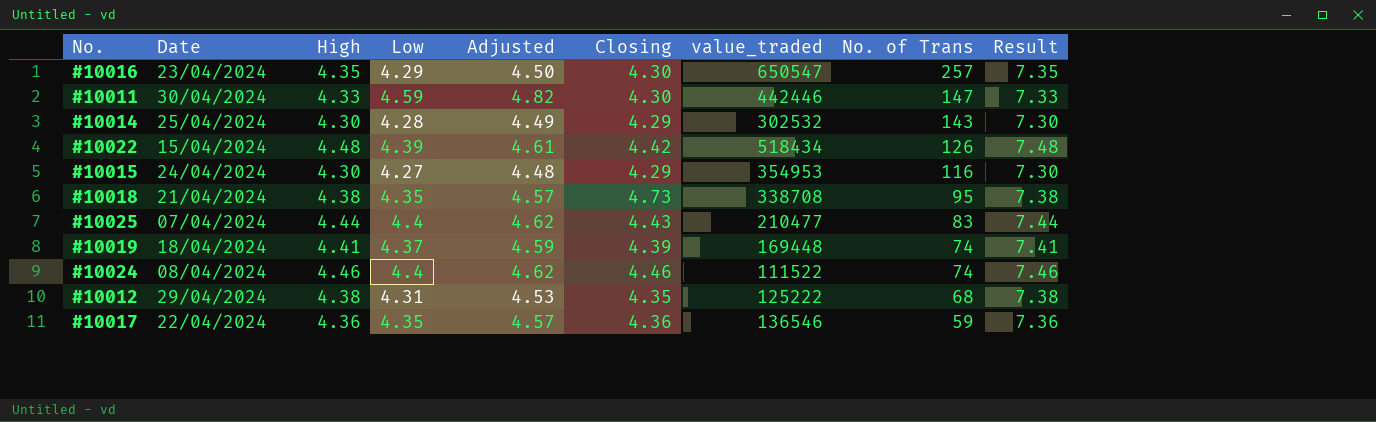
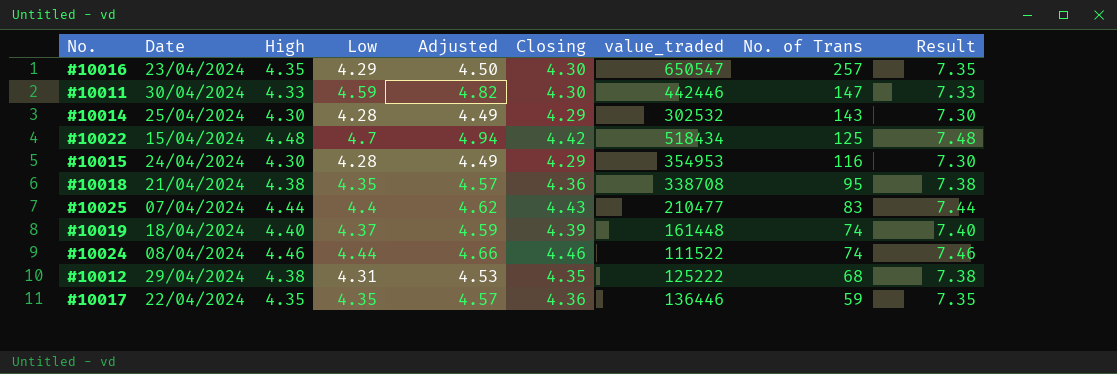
#10022 | Low: 4.39 -> 4.7
#10022 | Adjusted: 4.61 -> 4.94
#10022 | No. of Trans: 126 -> 125
#10015 | Low: 4.27 -> 4.28
#10015 | Adjusted: 4.48 -> 4.49
#10018 | Closing: 4.73 -> 4.36
#10019 | High: 4.41 -> 4.40
#10019 | value_traded: 169448 -> 161448
#10019 | Result: 7.41 -> 7.40
#10024 | Low: 4.4 -> 4.44
#10024 | Adjusted: 4.62 -> 4.66
#10017 | High: 4.36 -> 4.35
#10017 | value_traded: 136546 -> 136446
#10017 | Result: 7.36 -> 7.35

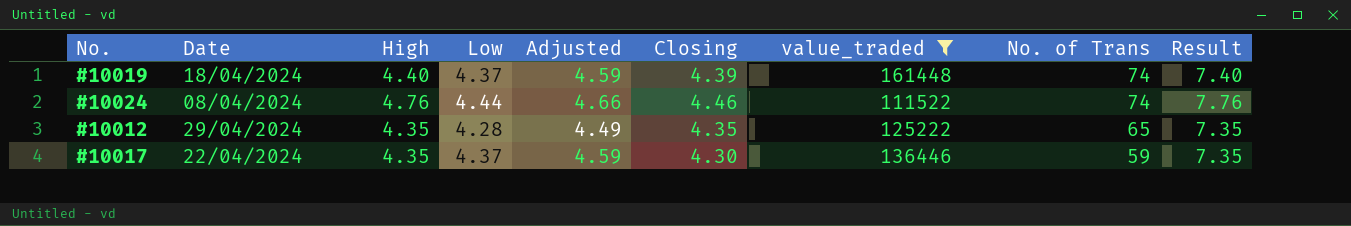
filter: none -> value_traded <= 161448
#10024 | High: 4.46 -> 4.76
#10024 | Result: 7.46 -> 7.76
#10012 | High: 4.38 -> 4.35
#10012 | Low: 4.31 -> 4.28
#10012 | Adjusted: 4.53 -> 4.49
#10012 | No. of Trans: 68 -> 65
#10012 | Result: 7.38 -> 7.35
#10017 | Low: 4.35 -> 4.37
#10017 | Adjusted: 4.57 -> 4.59
#10017 | Closing: 4.36 -> 4.30

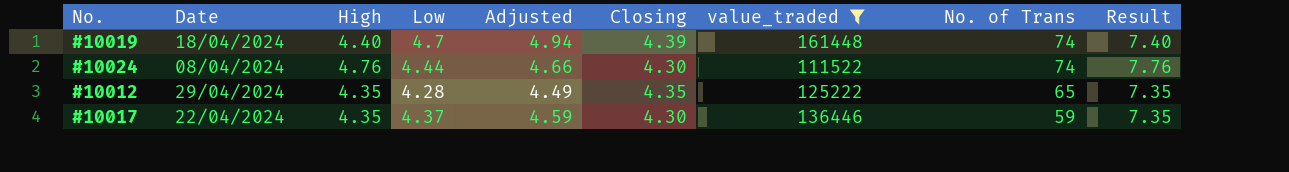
#10019 | Low: 4.37 -> 4.7
#10019 | Adjusted: 4.59 -> 4.94
#10024 | Closing: 4.46 -> 4.30

